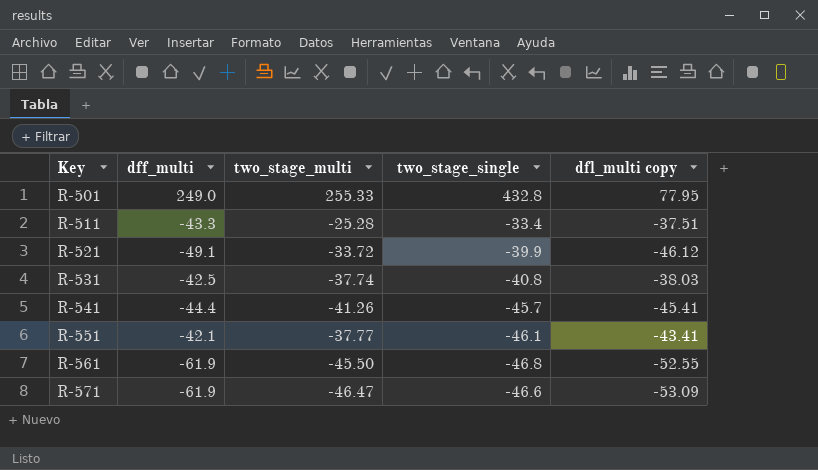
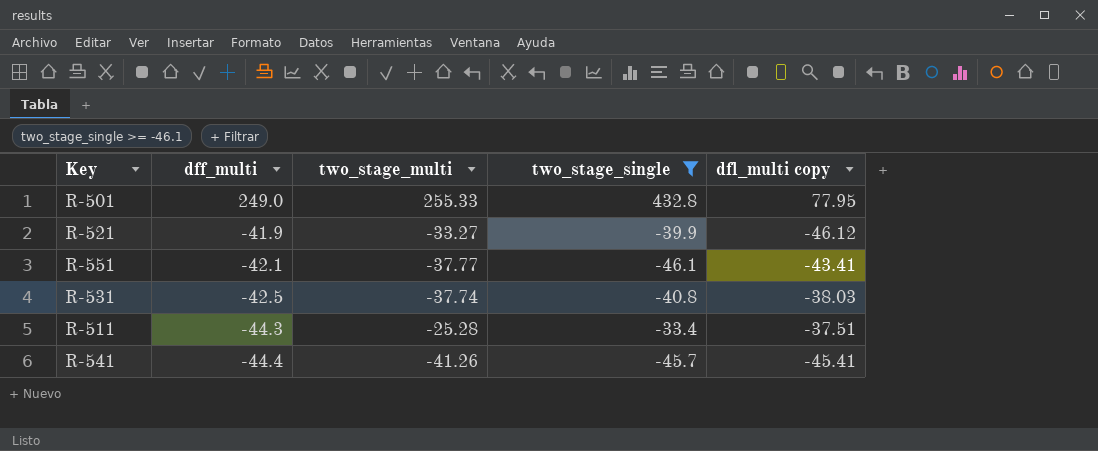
filter: none -> two_stage_single >= -46.1
row order: Key ascending -> dff_multi descending
R-521 | dff_multi: -49.1 -> -41.9
R-521 | two_stage_multi: -33.72 -> -33.27
R-511 | dff_multi: -43.3 -> -44.3

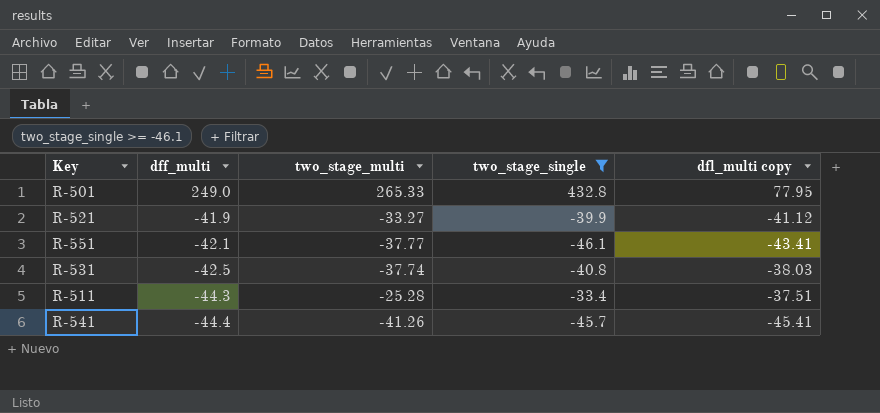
R-501 | two_stage_multi: 255.33 -> 265.33
R-521 | dfl_multi copy: -46.12 -> -41.12

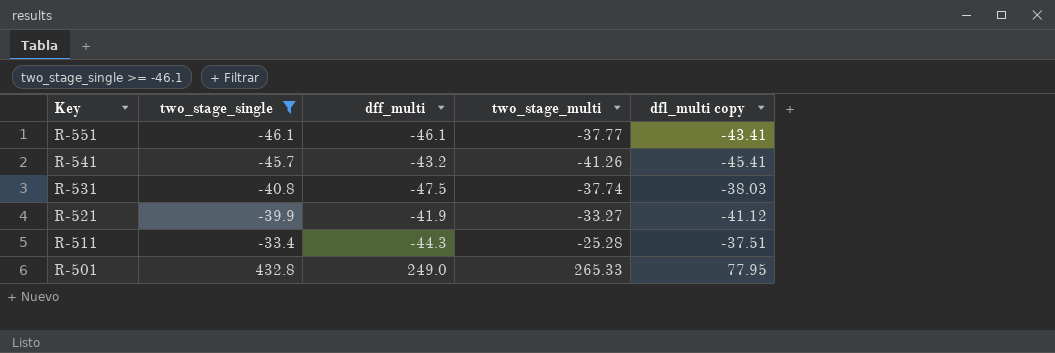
row order: dff_multi descending -> Key descending
column two_stage_single | position: 4 -> 2
R-551 | dff_multi: -42.1 -> -46.1
R-541 | dff_multi: -44.4 -> -43.2
R-531 | dff_multi: -42.5 -> -47.5

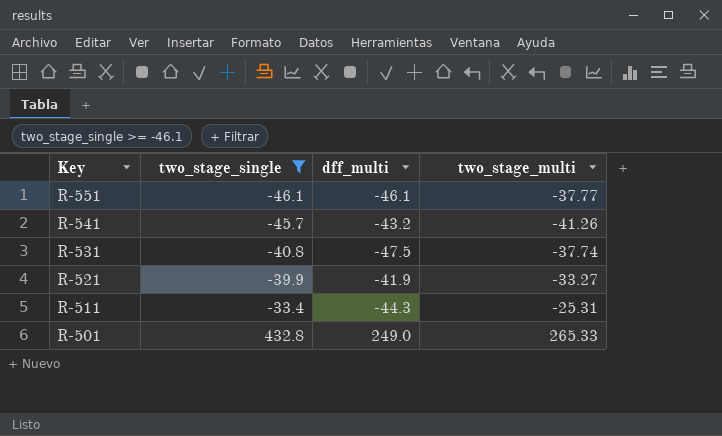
column dfl_multi copy | position: 5 -> none
R-511 | two_stage_multi: -25.28 -> -25.31

